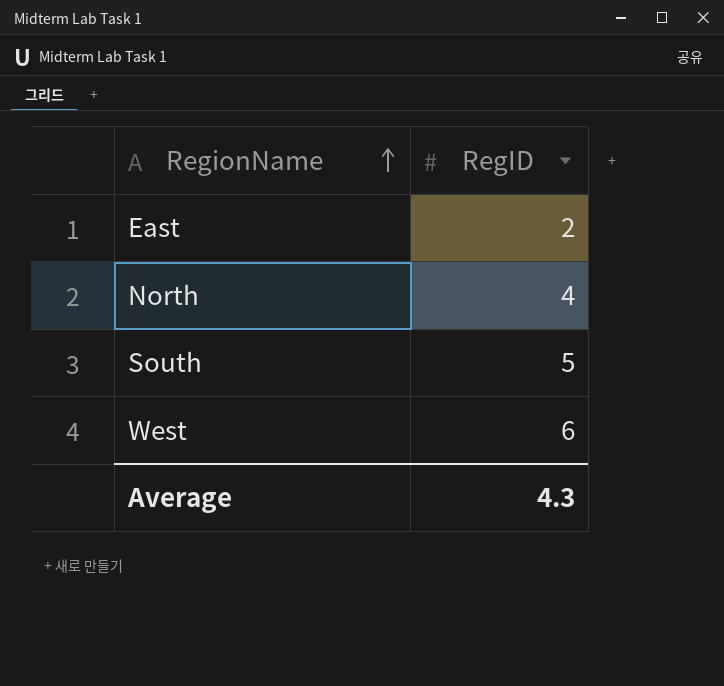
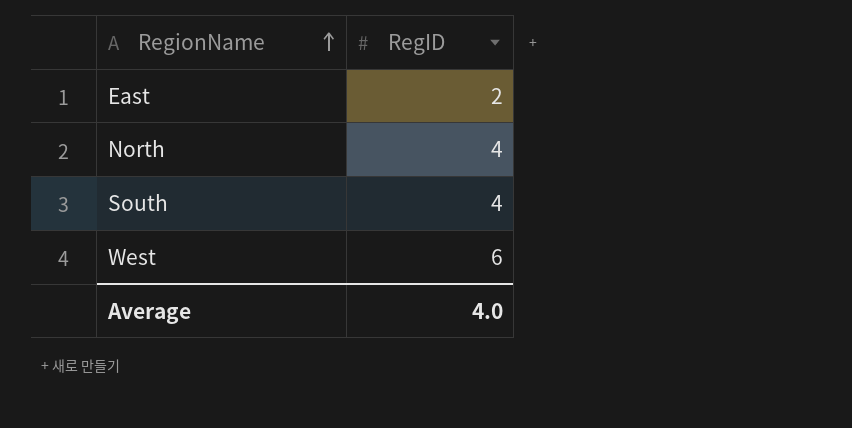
South | RegID: 5 -> 4
Average | RegID: 4.3 -> 4.0

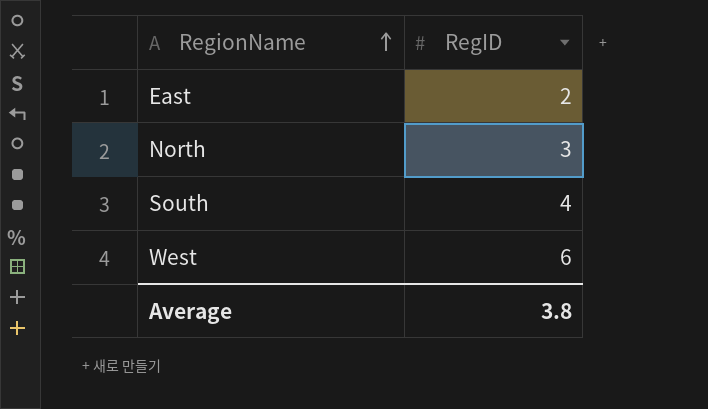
North | RegID: 4 -> 3
Average | RegID: 4.0 -> 3.8

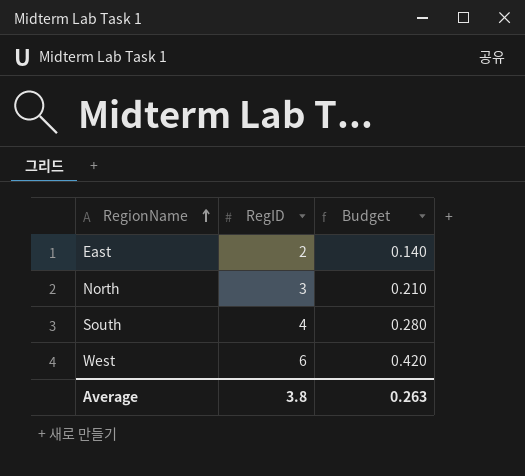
column Budget | formula: none -> [RegID] * 0.07

